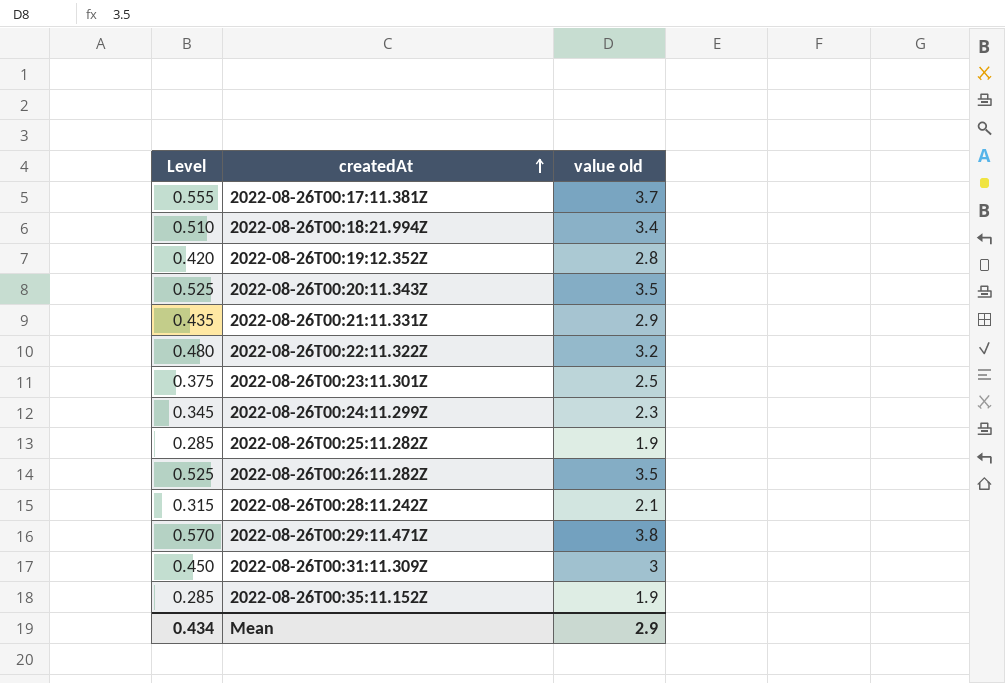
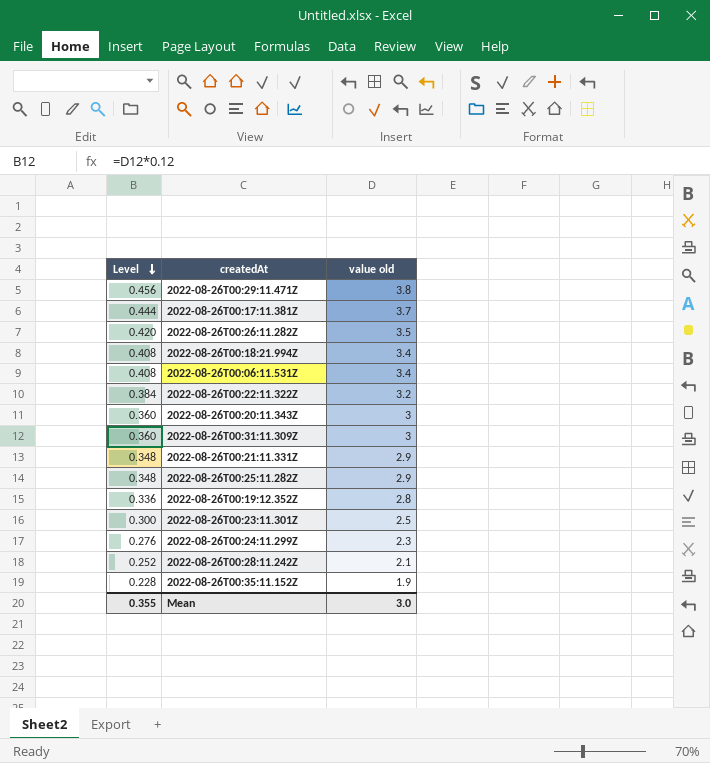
row order: createdAt ascending -> Level descending
column Level | formula: [value old] * 0.15 -> [value old] * 0.12
row 2022-08-26T00:06:11.531Z: none -> 0.408 | 3.4
2022-08-26T00:20:11.343Z | value old: 3.5 -> 3
2022-08-26T00:25:11.282Z | value old: 1.9 -> 2.9
Mean | Level: 0.434 -> 0.355
Mean | value old: 2.9 -> 3.0

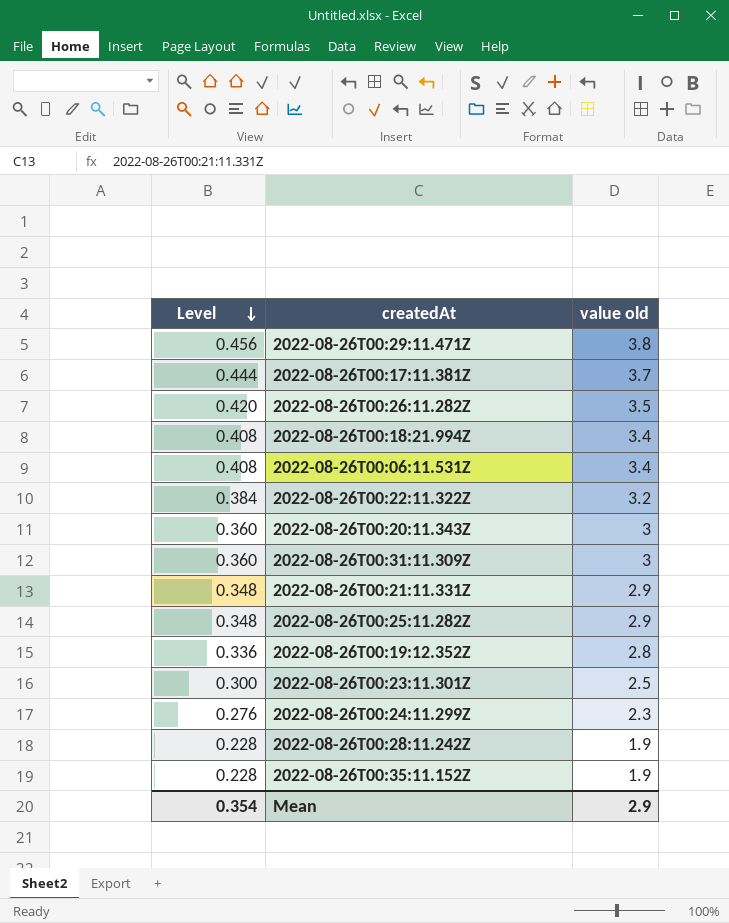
2022-08-26T00:28:11.242Z | Level: 0.252 -> 0.228
2022-08-26T00:28:11.242Z | value old: 2.1 -> 1.9
Mean | Level: 0.355 -> 0.354
Mean | value old: 3.0 -> 2.9

